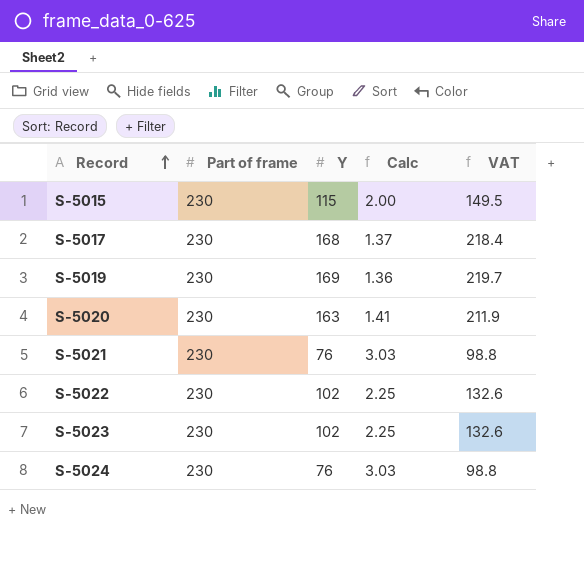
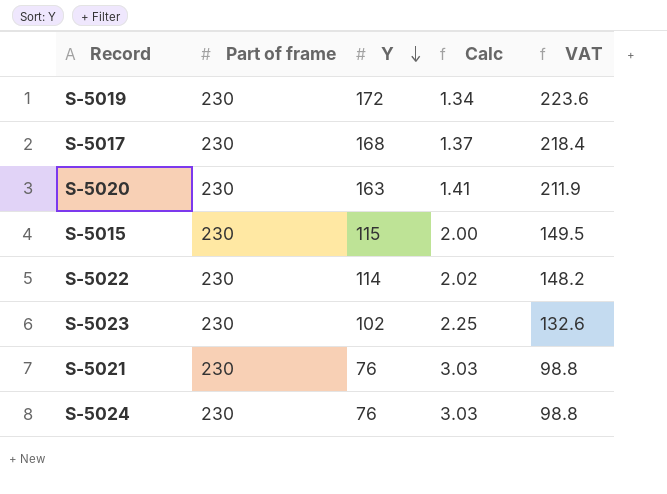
row order: Record ascending -> Y descending
S-5019 | Y: 169 -> 172
S-5019 | Calc: 1.36 -> 1.34
S-5019 | VAT: 219.7 -> 223.6
S-5022 | Y: 102 -> 114
S-5022 | Calc: 2.25 -> 2.02
S-5022 | VAT: 132.6 -> 148.2

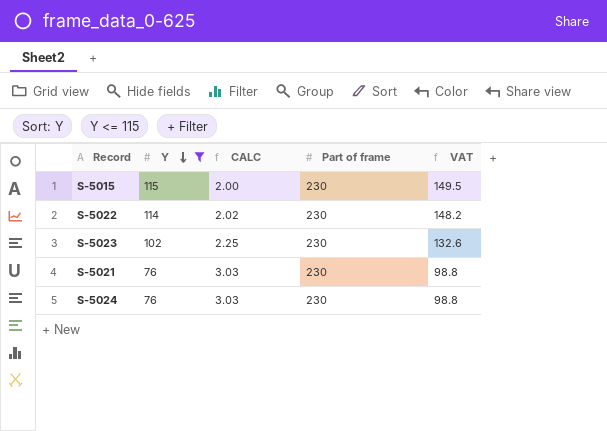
filter: none -> Y <= 115
column name: Calc -> CALC
column Part of frame | position: 2 -> 4

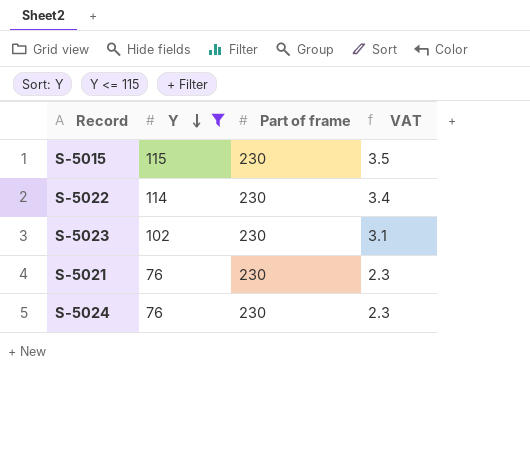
column CALC | formula: [Part of frame] / [Y] -> none
column VAT | formula: [Y] * 1.3 -> [Y] * 0.03

